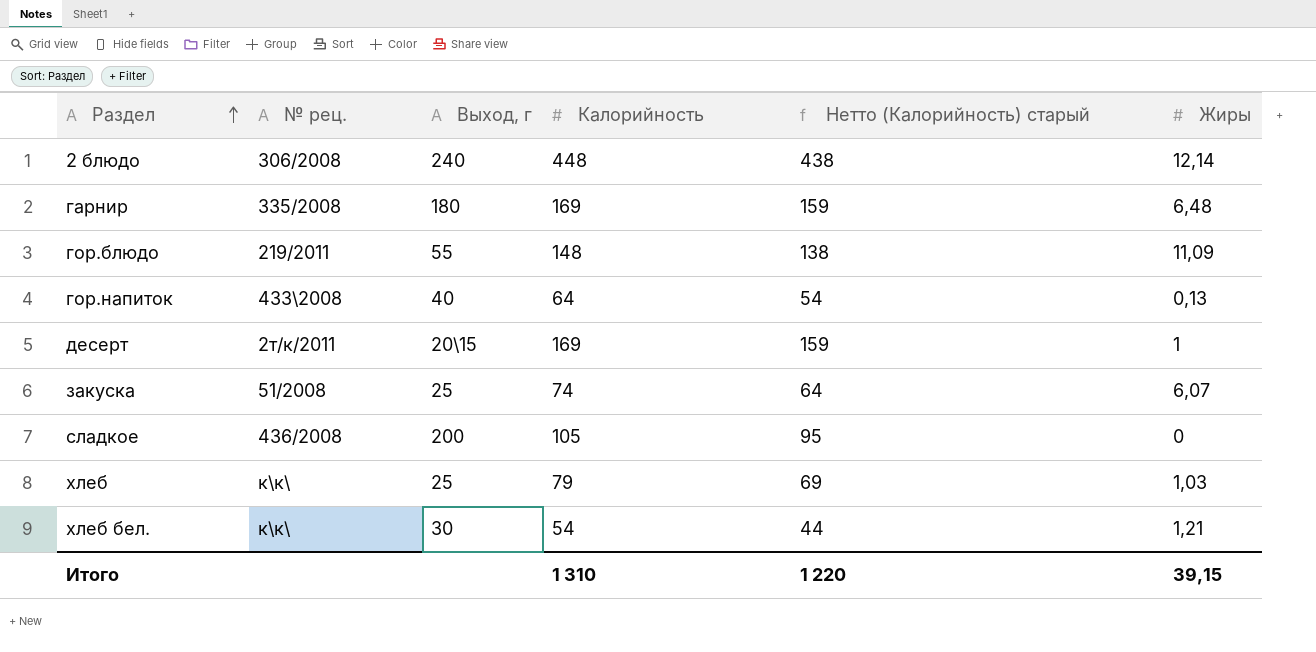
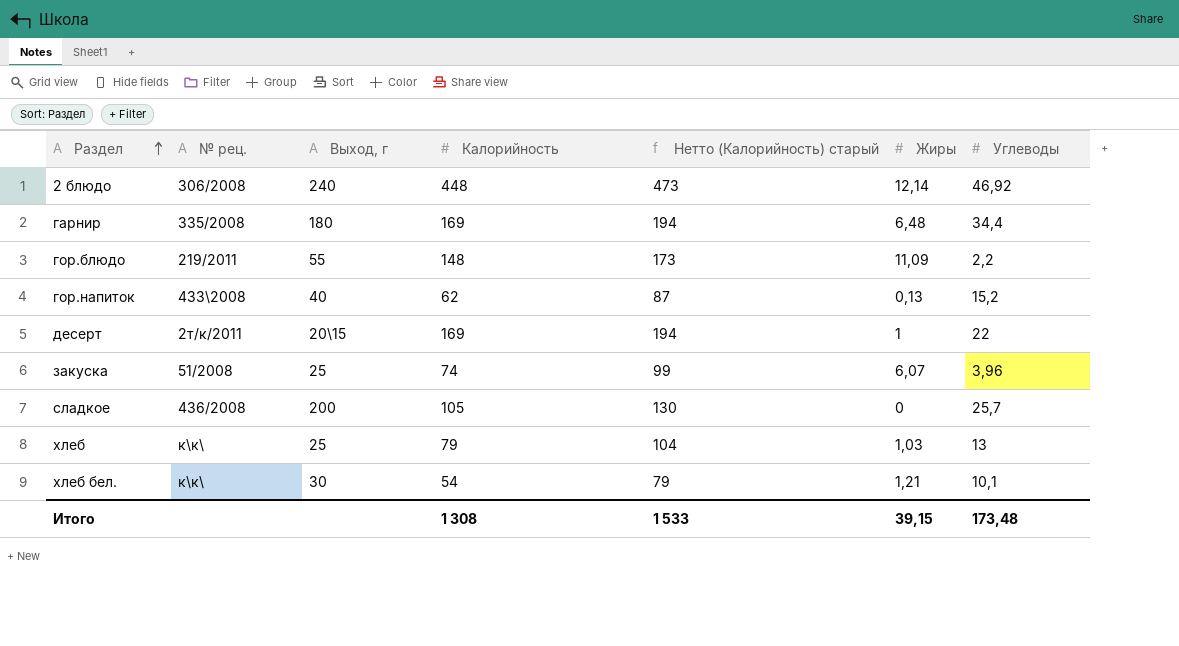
column Нетто (Калорийность) старый | formula: [Калорийность] - 10 -> [Калорийность] + 25
column Углеводы | position: none -> 7
гор.напиток | Калорийность: 64 -> 62
Итого | Калорийность: 1 310 -> 1 308
Итого | Нетто (Калорийность) старый: 1 220 -> 1 533

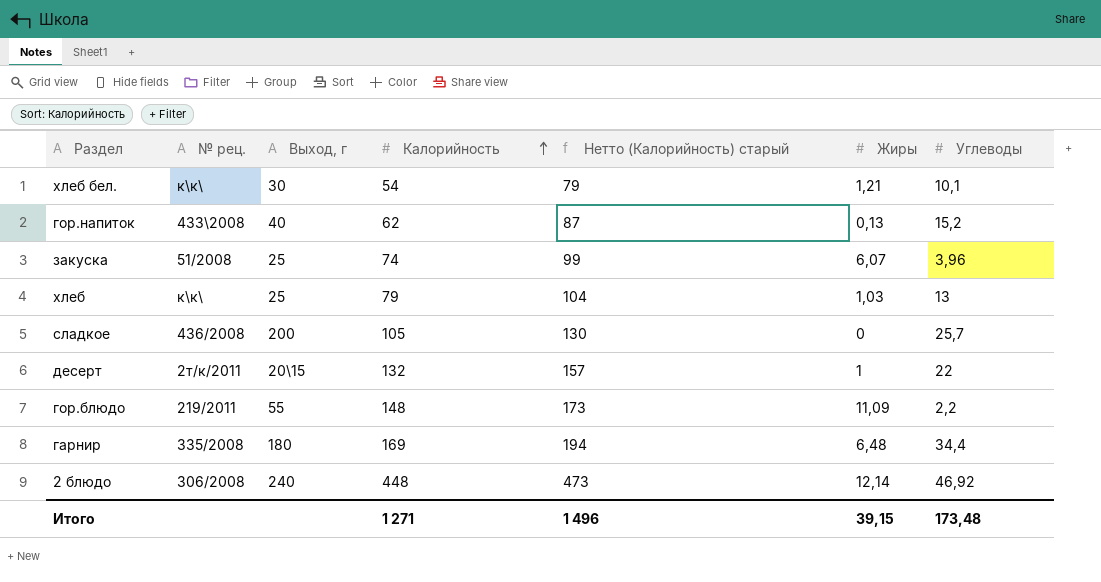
row order: Раздел ascending -> Калорийность ascending
десерт | Калорийность: 169 -> 132
десерт | Нетто (Калорийность) старый: 194 -> 157
Итого | Калорийность: 1 308 -> 1 271
Итого | Нетто (Калорийность) старый: 1 533 -> 1 496

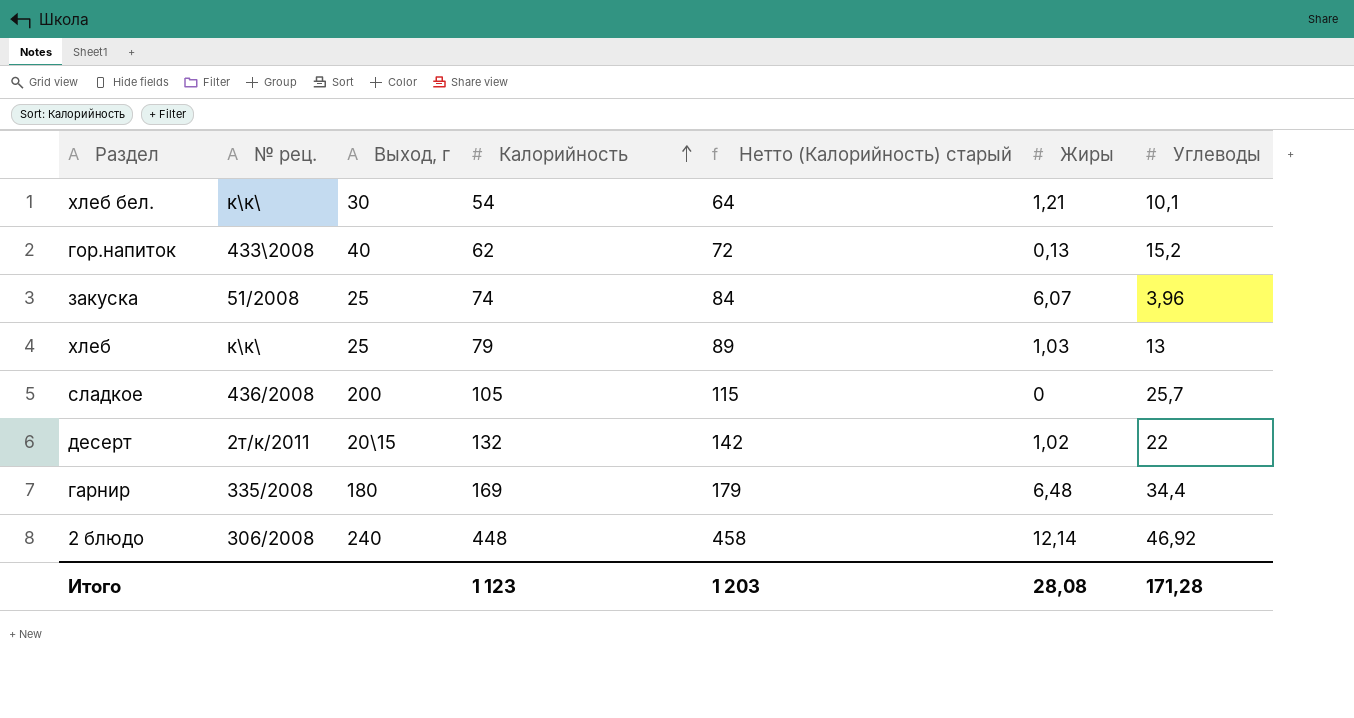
column Нетто (Калорийность) старый | formula: [Калорийность] + 25 -> [Калорийность] + 10
row гор.блюдо: 219/2011 | 55 | 148 | 173 | 11,09 | 2,2 -> none
десерт | Жиры: 1 -> 1,02
Итого | Калорийность: 1 271 -> 1 123
Итого | Нетто (Калорийность) старый: 1 496 -> 1 203
Итого | Жиры: 39,15 -> 28,08
Итого | Углеводы: 173,48 -> 171,28

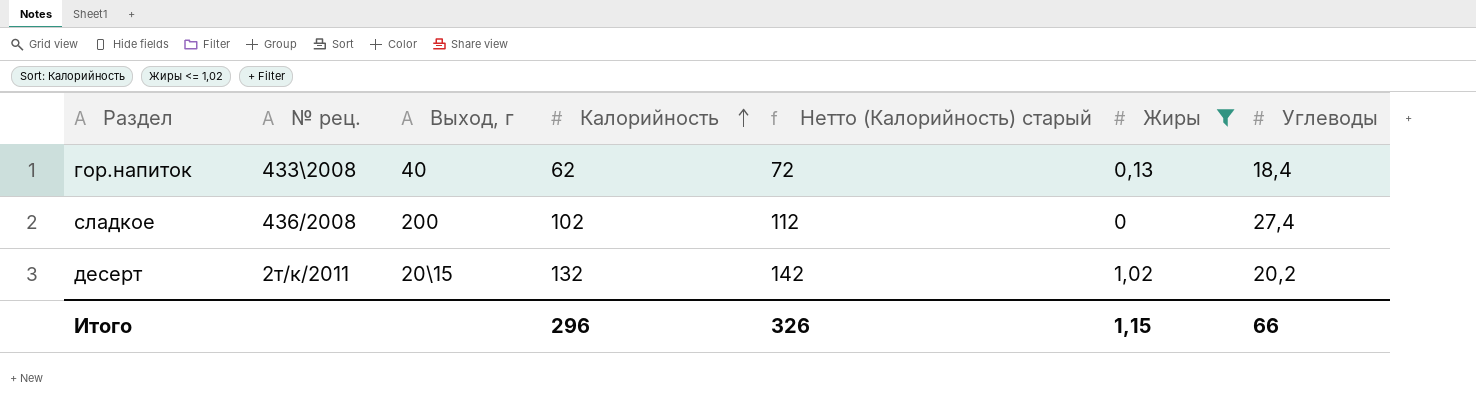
filter: none -> Жиры <= 1,02
гор.напиток | Углеводы: 15,2 -> 18,4
сладкое | Калорийность: 105 -> 102
сладкое | Нетто (Калорийность) старый: 115 -> 112
сладкое | Углеводы: 25,7 -> 27,4
десерт | Углеводы: 22 -> 20,2
Итого | Калорийность: 1 123 -> 296
Итого | Нетто (Калорийность) старый: 1 203 -> 326
Итого | Жиры: 28,08 -> 1,15
Итого | Углеводы: 171,28 -> 66

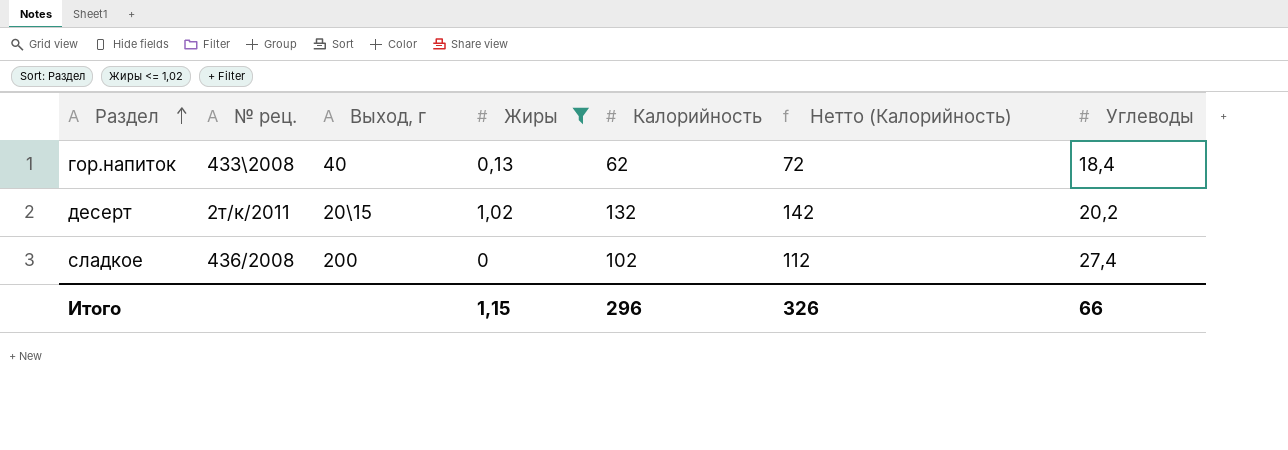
row order: Калорийность ascending -> Раздел ascending
column Жиры | position: 6 -> 4
column name: Нетто (Калорийность) старый -> Нетто (Калорийность)

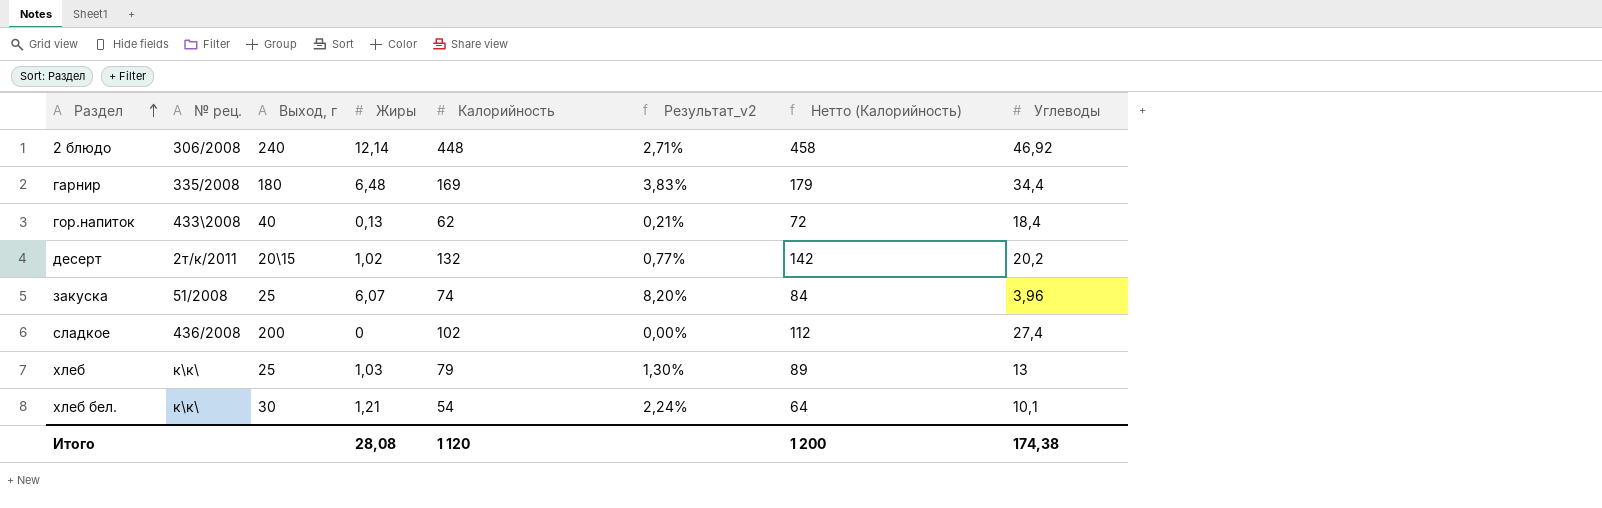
filter: Жиры <= 1,02 -> none
column Результат_v2 | formula: none -> [Жиры] / [Калорийность]
Итого | Жиры: 1,15 -> 28,08
Итого | Калорийность: 296 -> 1 120
Итого | Нетто (Калорийность): 326 -> 1 200
Итого | Углеводы: 66 -> 174,38

